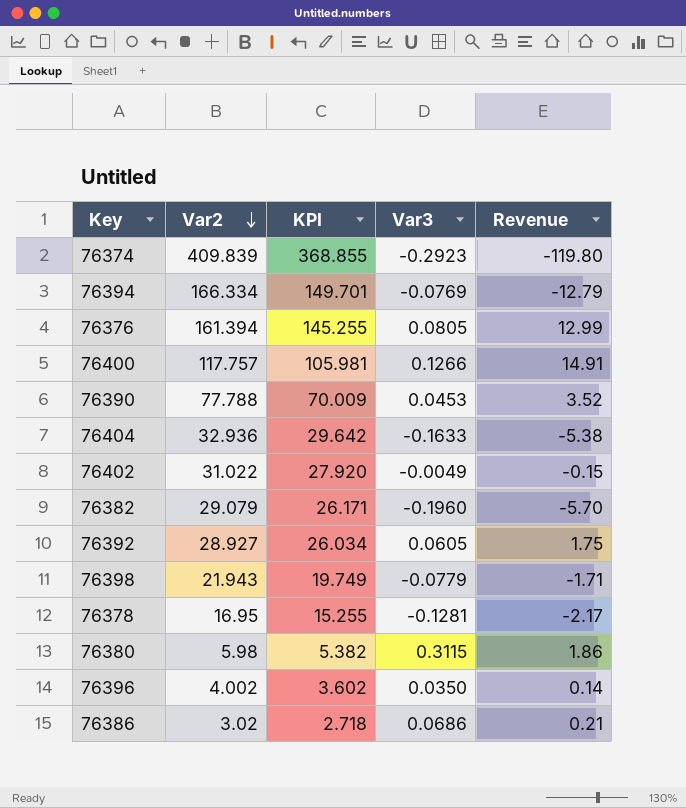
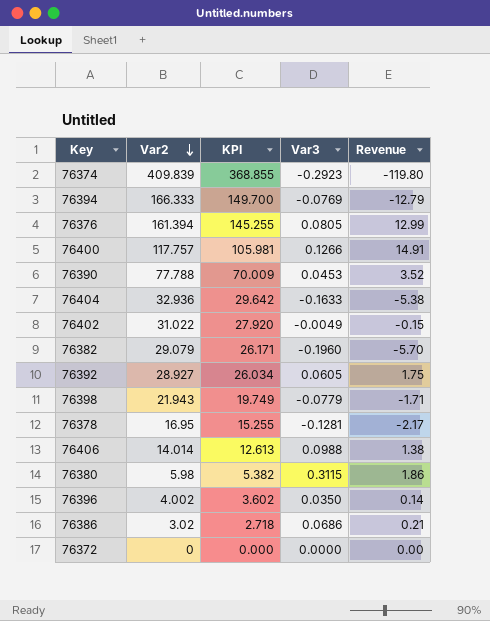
76394 | Var2: 166.334 -> 166.333
76394 | KPI: 149.701 -> 149.700
row 76406: none -> 14.014 | 12.613 | 0.0988 | 1.38
row 76372: none -> 0 | 0.000 | 0.0000 | 0.00

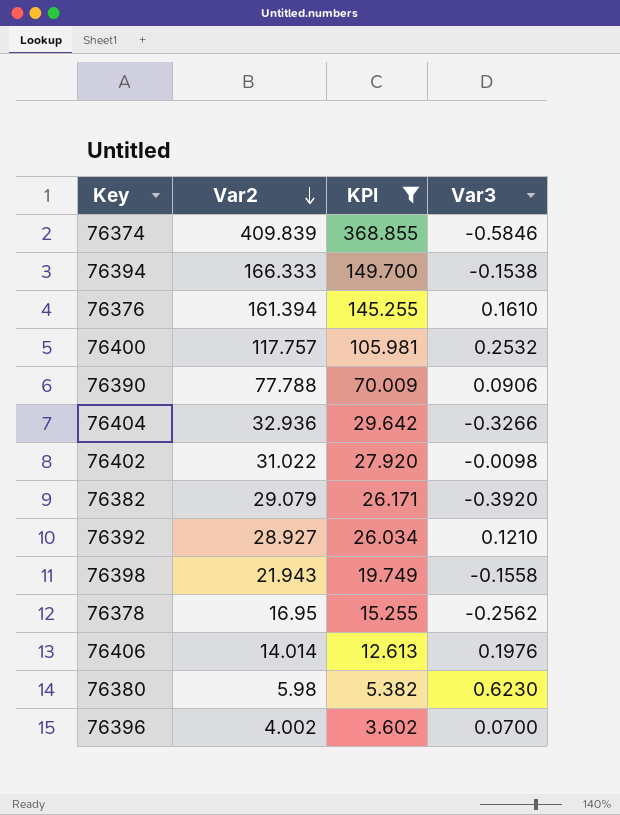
filter: none -> KPI >= 3.602
column Revenue | formula: [Var2] * [Var3] -> none
76374 | Var3: -0.2923 -> -0.5846
76394 | Var3: -0.0769 -> -0.1538
76376 | Var3: 0.0805 -> 0.1610
76400 | Var3: 0.1266 -> 0.2532
76390 | Var3: 0.0453 -> 0.0906
76404 | Var3: -0.1633 -> -0.3266
76402 | Var3: -0.0049 -> -0.0098
76382 | Var3: -0.1960 -> -0.3920
76392 | Var3: 0.0605 -> 0.1210
76398 | Var3: -0.0779 -> -0.1558
76378 | Var3: -0.1281 -> -0.2562
76406 | Var3: 0.0988 -> 0.1976
76380 | Var3: 0.3115 -> 0.6230
76396 | Var3: 0.0350 -> 0.0700

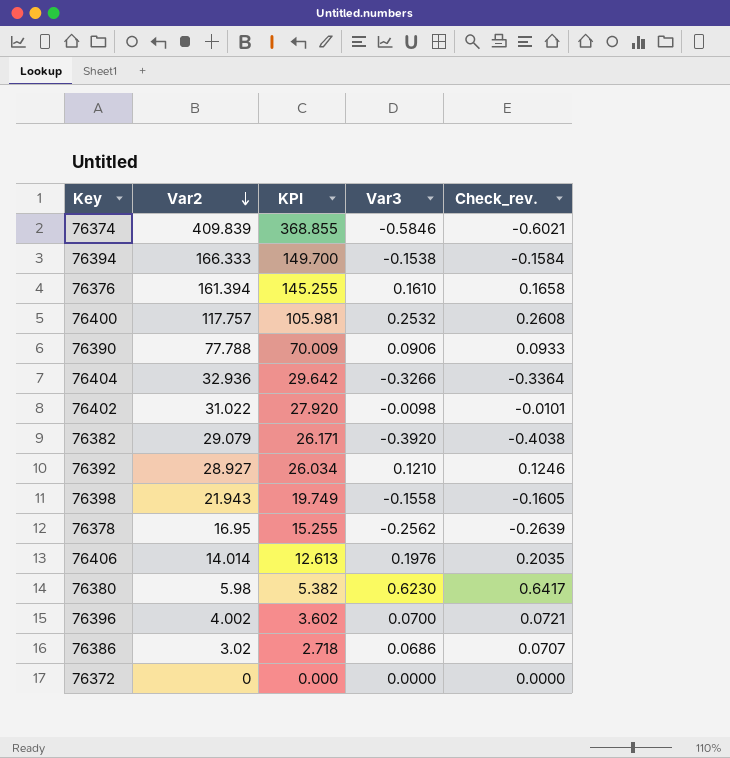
filter: KPI >= 3.602 -> none
column Check_rev. | formula: none -> [Var3] * 1.03

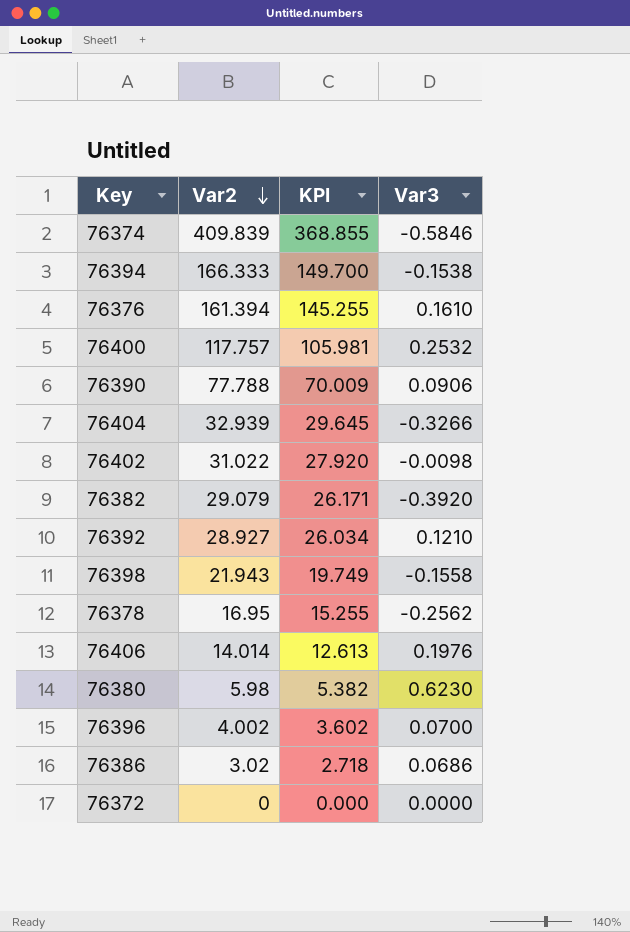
column Check_rev. | formula: [Var3] * 1.03 -> none
76404 | Var2: 32.936 -> 32.939
76404 | KPI: 29.642 -> 29.645

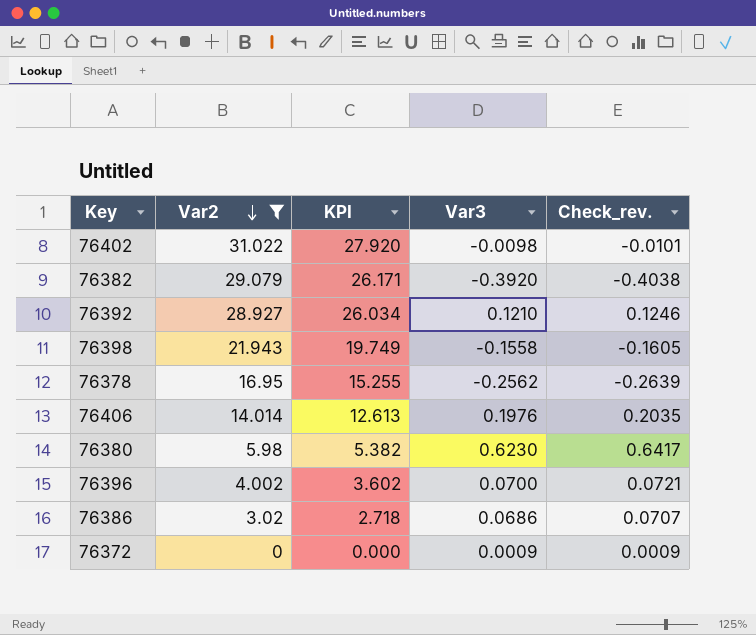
filter: none -> Var2 <= 31.022
column Check_rev. | formula: none -> [Var3] * 1.03
76372 | Var3: 0.0000 -> 0.0009

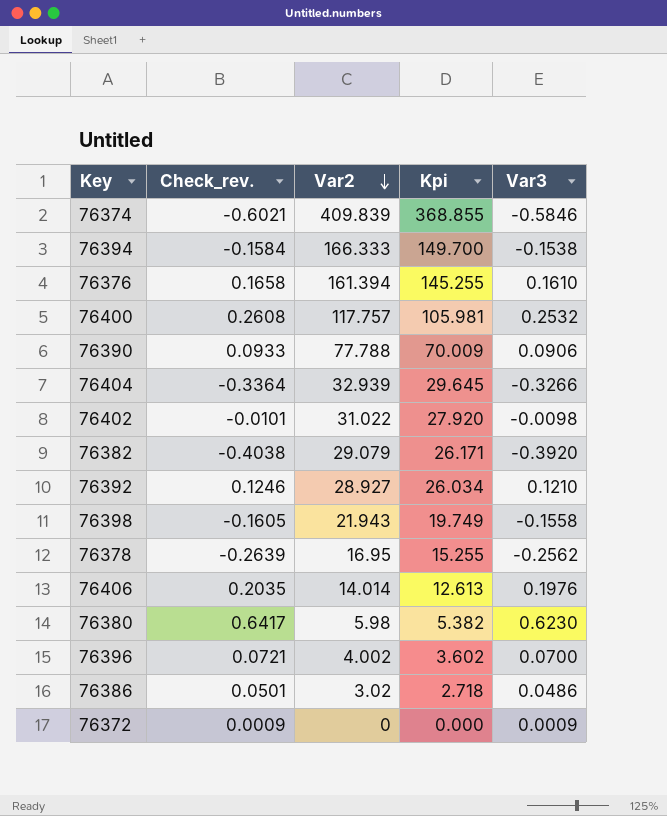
filter: Var2 <= 31.022 -> none
column Check_rev. | position: 5 -> 2
column name: KPI -> Kpi
76386 | Check_rev.: 0.0707 -> 0.0501
76386 | Var3: 0.0686 -> 0.0486

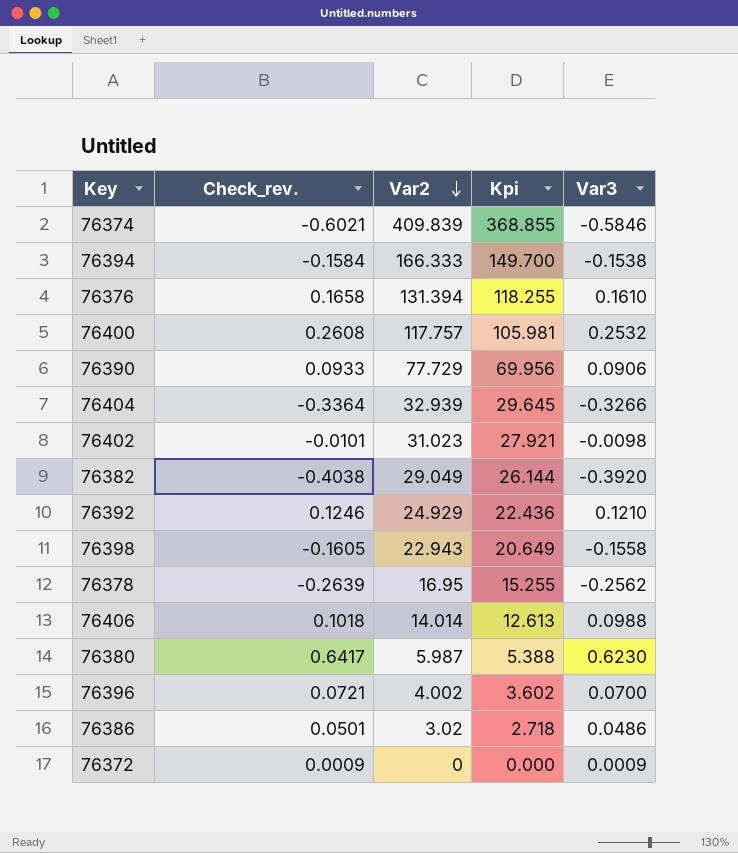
76376 | Var2: 161.394 -> 131.394
76376 | Kpi: 145.255 -> 118.255
76390 | Var2: 77.788 -> 77.729
76390 | Kpi: 70.009 -> 69.956
76402 | Var2: 31.022 -> 31.023
76402 | Kpi: 27.920 -> 27.921
76382 | Var2: 29.079 -> 29.049
76382 | Kpi: 26.171 -> 26.144
76392 | Var2: 28.927 -> 24.929
76392 | Kpi: 26.034 -> 22.436
76398 | Var2: 21.943 -> 22.943
76398 | Kpi: 19.749 -> 20.649
76406 | Check_rev.: 0.2035 -> 0.1018
76406 | Var3: 0.1976 -> 0.0988
76380 | Var2: 5.98 -> 5.987
76380 | Kpi: 5.382 -> 5.388

